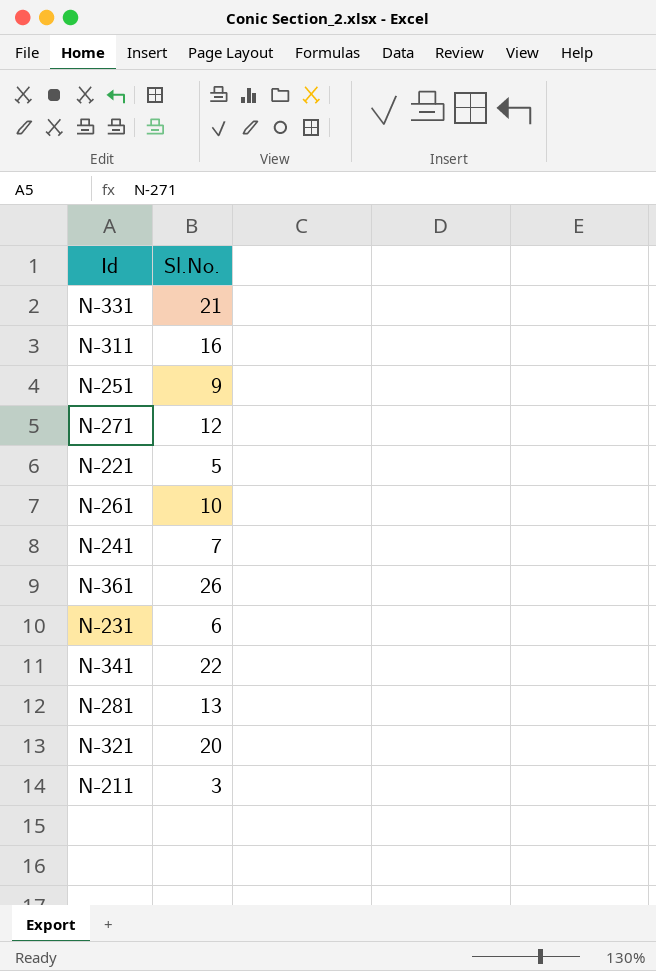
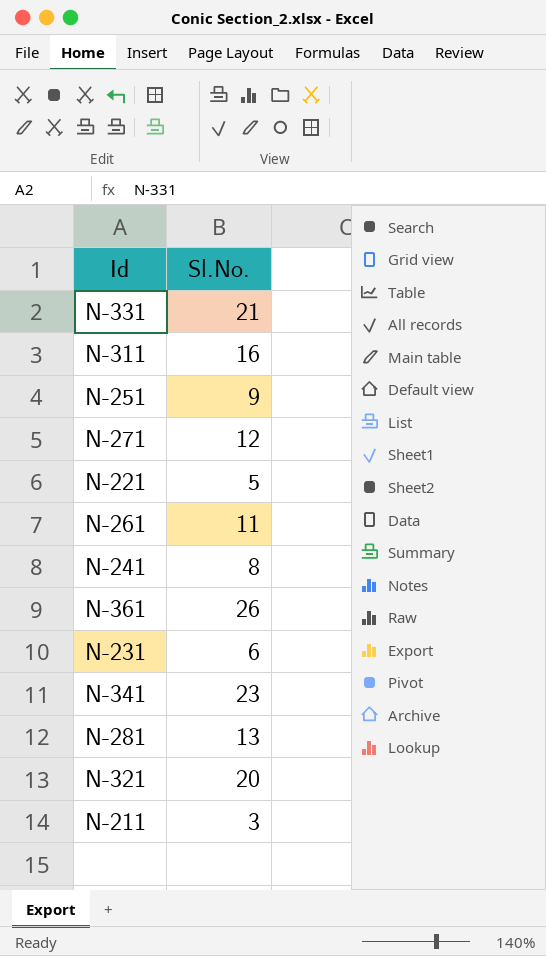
N-261 | Sl.No.: 10 -> 11
N-241 | Sl.No.: 7 -> 8
N-341 | Sl.No.: 22 -> 23

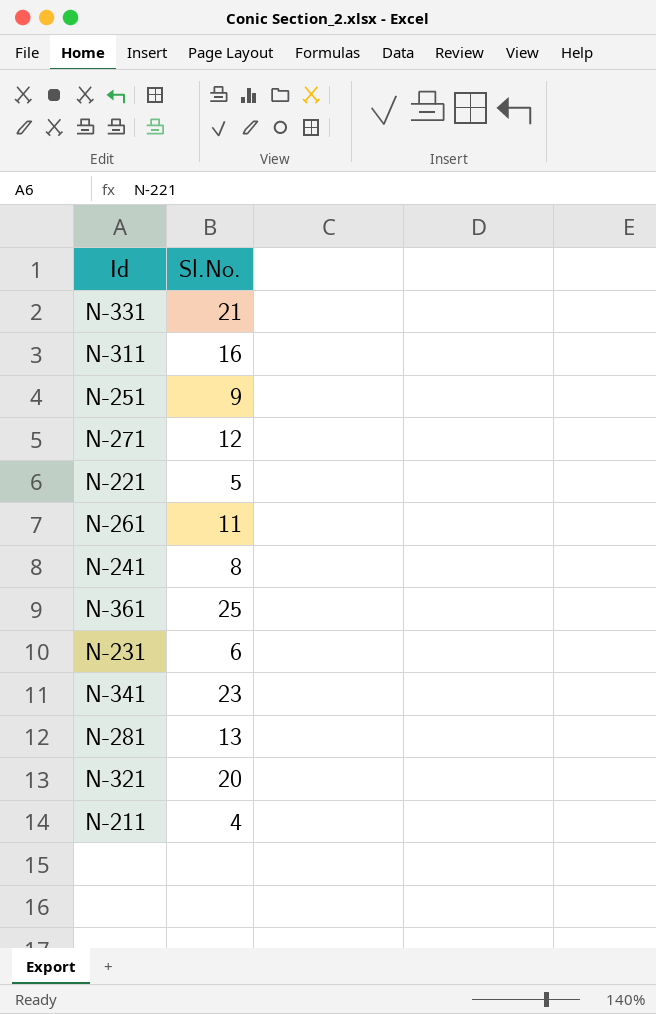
N-361 | Sl.No.: 26 -> 25
N-211 | Sl.No.: 3 -> 4

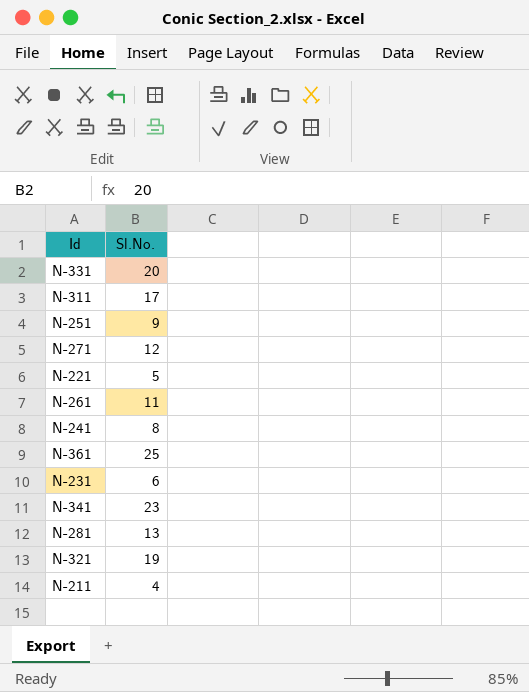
N-331 | Sl.No.: 21 -> 20
N-311 | Sl.No.: 16 -> 17
N-321 | Sl.No.: 20 -> 19

